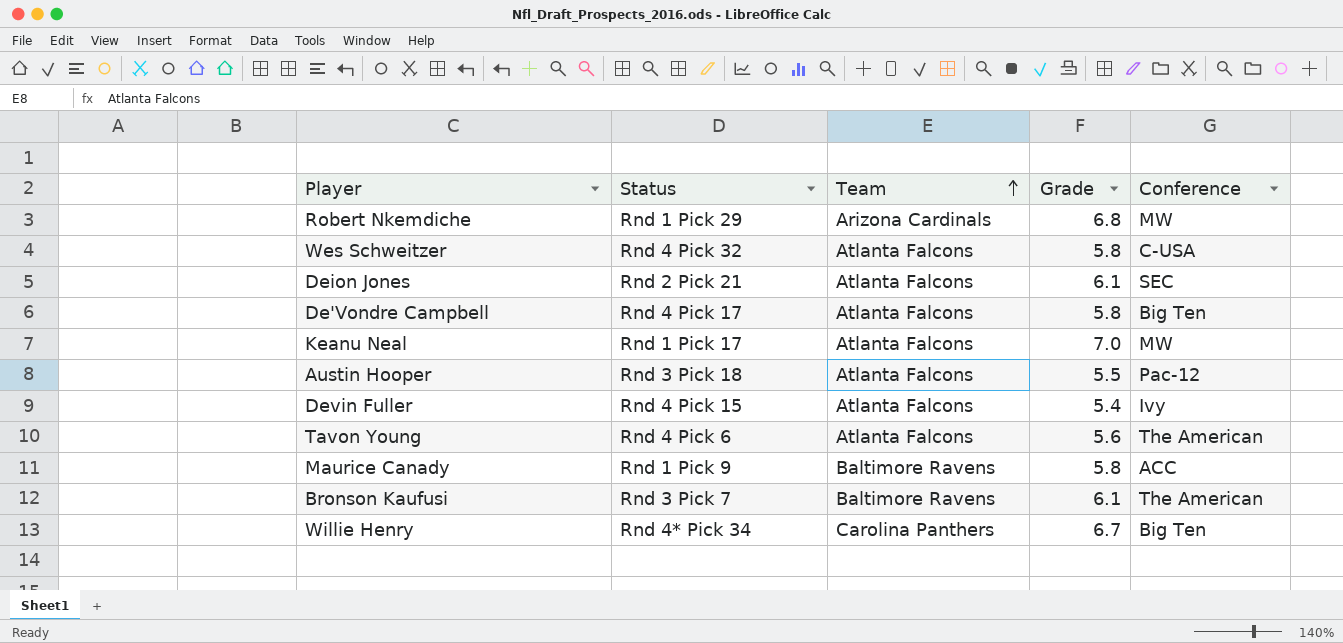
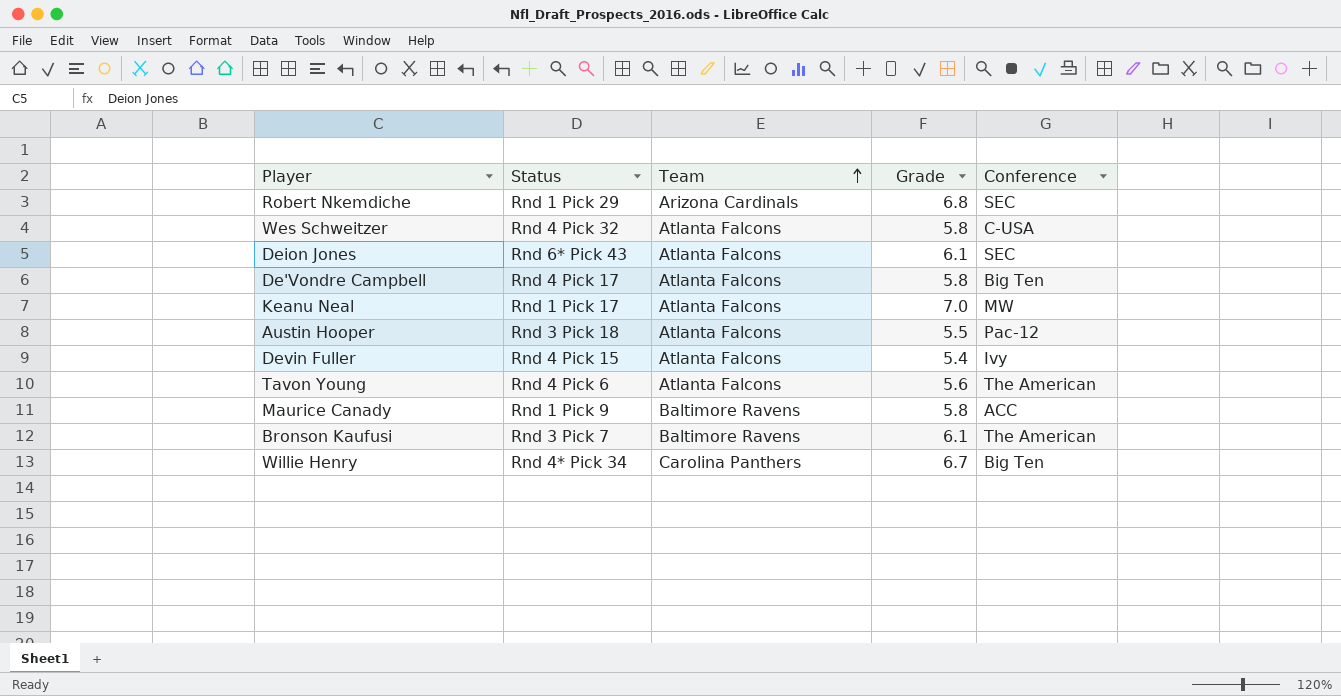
Robert Nkemdiche | Conference: MW -> SEC
Deion Jones | Status: Rnd 2 Pick 21 -> Rnd 6* Pick 43

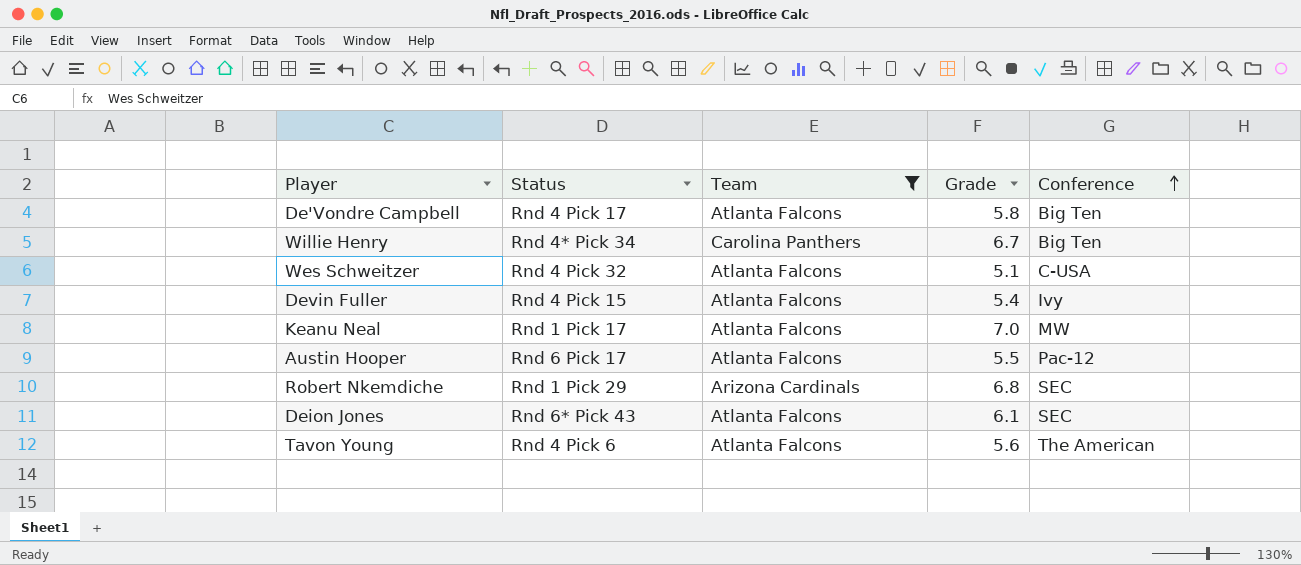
filter: none -> Team != Baltimore Ravens
row order: Team ascending -> Conference ascending
Wes Schweitzer | Grade: 5.8 -> 5.1
Austin Hooper | Status: Rnd 3 Pick 18 -> Rnd 6 Pick 17

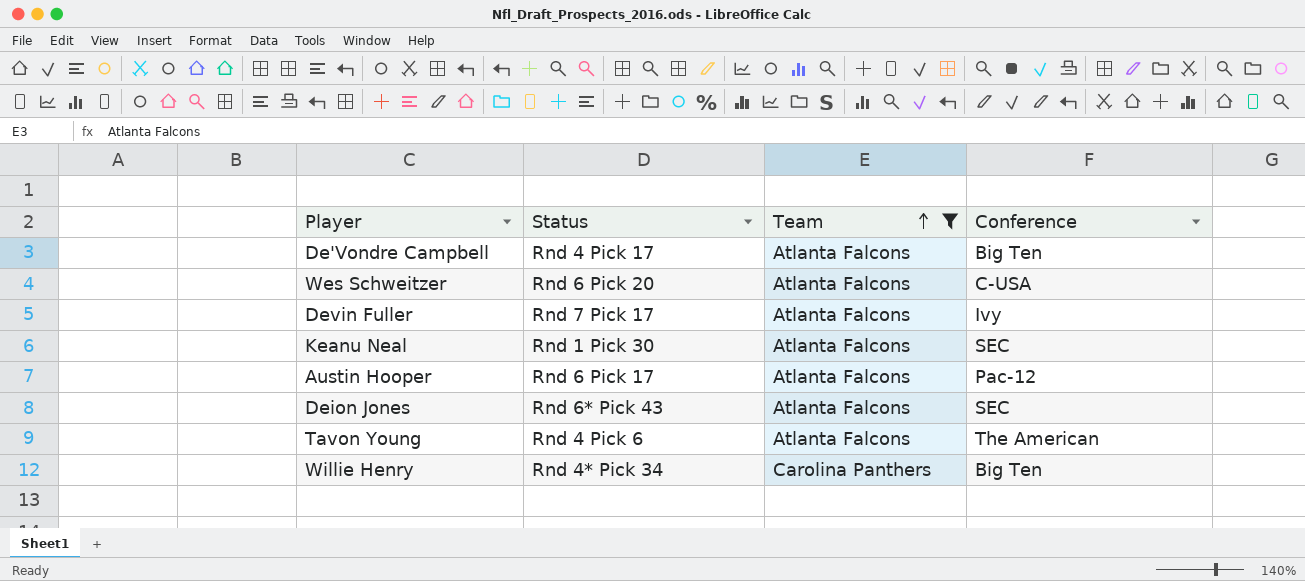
row order: Conference ascending -> Team ascending
column Grade | position: 4 -> none
row Robert Nkemdiche: Rnd 1 Pick 29 | Arizona Cardinals | 6.8 | SEC -> none
Wes Schweitzer | Status: Rnd 4 Pick 32 -> Rnd 6 Pick 20
Devin Fuller | Status: Rnd 4 Pick 15 -> Rnd 7 Pick 17
Keanu Neal | Status: Rnd 1 Pick 17 -> Rnd 1 Pick 30
Keanu Neal | Conference: MW -> SEC

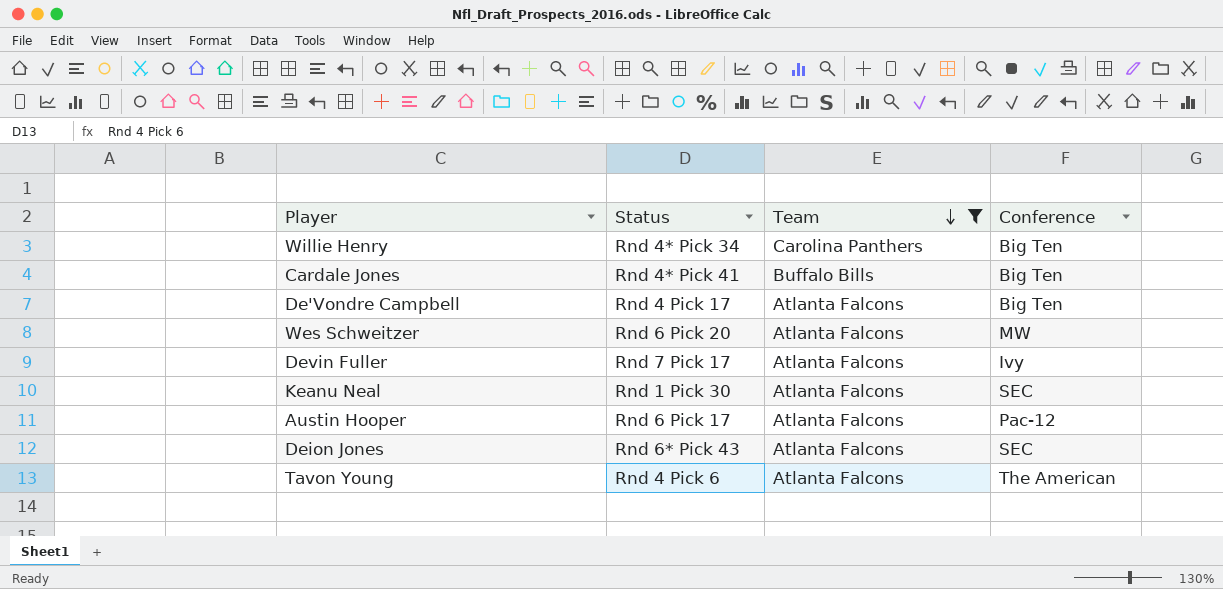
row order: Team ascending -> Team descending
row Cardale Jones: none -> Rnd 4* Pick 41 | Buffalo Bills | Big Ten
Wes Schweitzer | Conference: C-USA -> MW

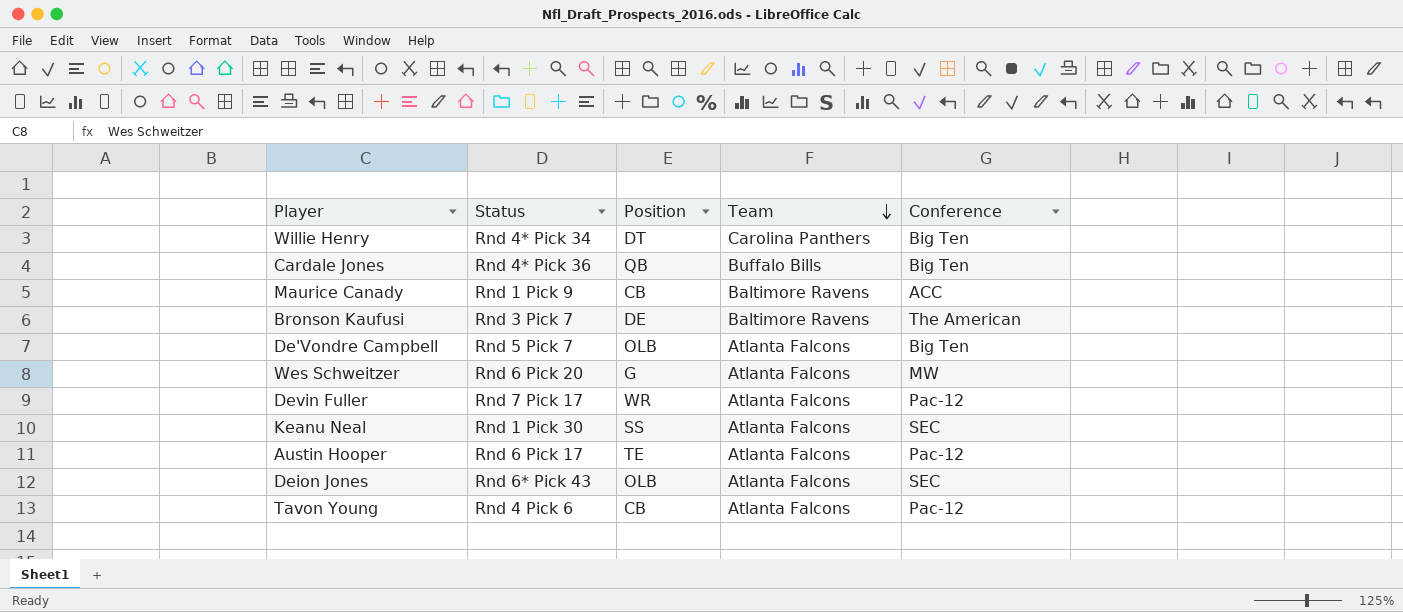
filter: Team != Baltimore Ravens -> none
column Position | position: none -> 3
Cardale Jones | Status: Rnd 4* Pick 41 -> Rnd 4* Pick 36
De'Vondre Campbell | Status: Rnd 4 Pick 17 -> Rnd 5 Pick 7
Devin Fuller | Conference: Ivy -> Pac-12
Tavon Young | Conference: The American -> Pac-12

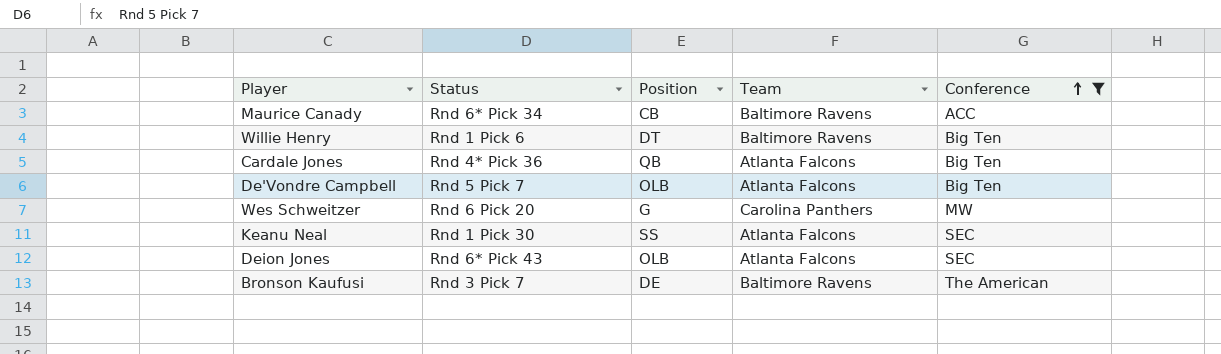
filter: none -> Conference != Pac-12
row order: Team descending -> Conference ascending
Maurice Canady | Status: Rnd 1 Pick 9 -> Rnd 6* Pick 34
Willie Henry | Status: Rnd 4* Pick 34 -> Rnd 1 Pick 6
Willie Henry | Team: Carolina Panthers -> Baltimore Ravens
Cardale Jones | Team: Buffalo Bills -> Atlanta Falcons
Wes Schweitzer | Team: Atlanta Falcons -> Carolina Panthers

